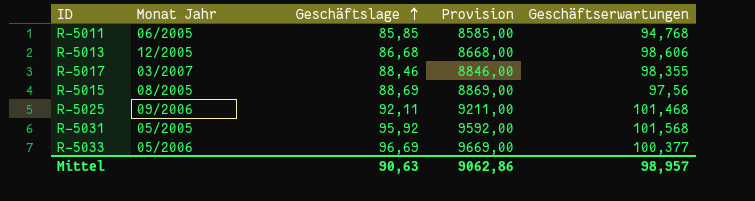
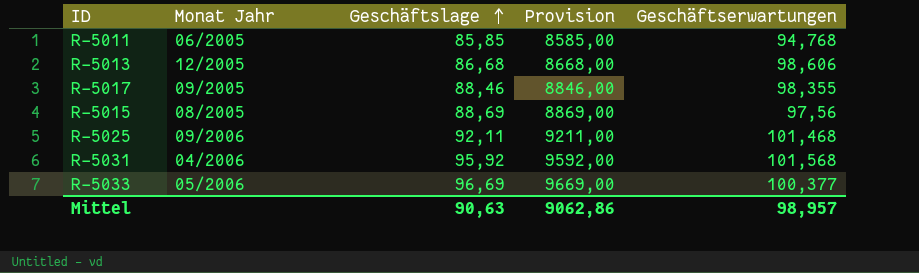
R-5017 | Monat Jahr: 03/2007 -> 09/2005
R-5031 | Monat Jahr: 05/2005 -> 04/2006

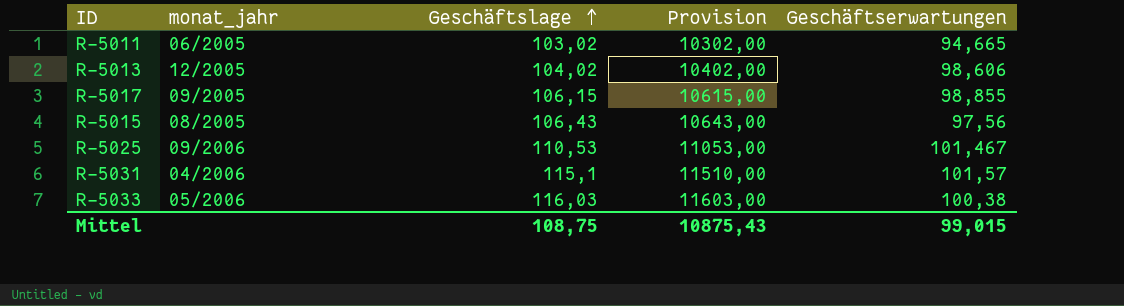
column name: Monat Jahr -> monat_jahr
R-5011 | Geschäftslage: 85,85 -> 103,02
R-5011 | Provision: 8585,00 -> 10302,00
R-5011 | Geschäftserwartungen: 94,768 -> 94,665
R-5013 | Geschäftslage: 86,68 -> 104,02
R-5013 | Provision: 8668,00 -> 10402,00
R-5017 | Geschäftslage: 88,46 -> 106,15
R-5017 | Provision: 8846,00 -> 10615,00
R-5017 | Geschäftserwartungen: 98,355 -> 98,855
R-5015 | Geschäftslage: 88,69 -> 106,43
R-5015 | Provision: 8869,00 -> 10643,00
R-5025 | Geschäftslage: 92,11 -> 110,53
R-5025 | Provision: 9211,00 -> 11053,00
R-5025 | Geschäftserwartungen: 101,468 -> 101,467
R-5031 | Geschäftslage: 95,92 -> 115,1
R-5031 | Provision: 9592,00 -> 11510,00
R-5031 | Geschäftserwartungen: 101,568 -> 101,57
R-5033 | Geschäftslage: 96,69 -> 116,03
R-5033 | Provision: 9669,00 -> 11603,00
R-5033 | Geschäftserwartungen: 100,377 -> 100,38
Mittel | Geschäftslage: 90,63 -> 108,75
Mittel | Provision: 9062,86 -> 10875,43
Mittel | Geschäftserwartungen: 98,957 -> 99,015

